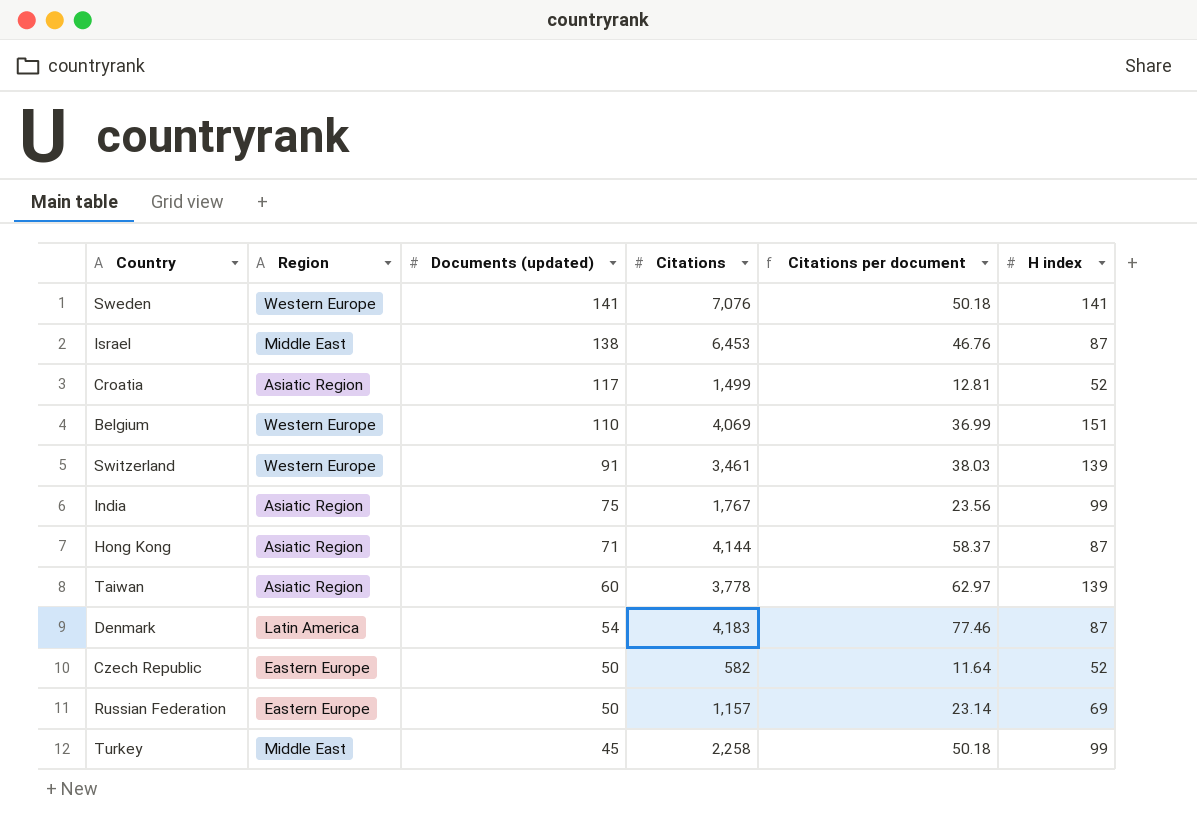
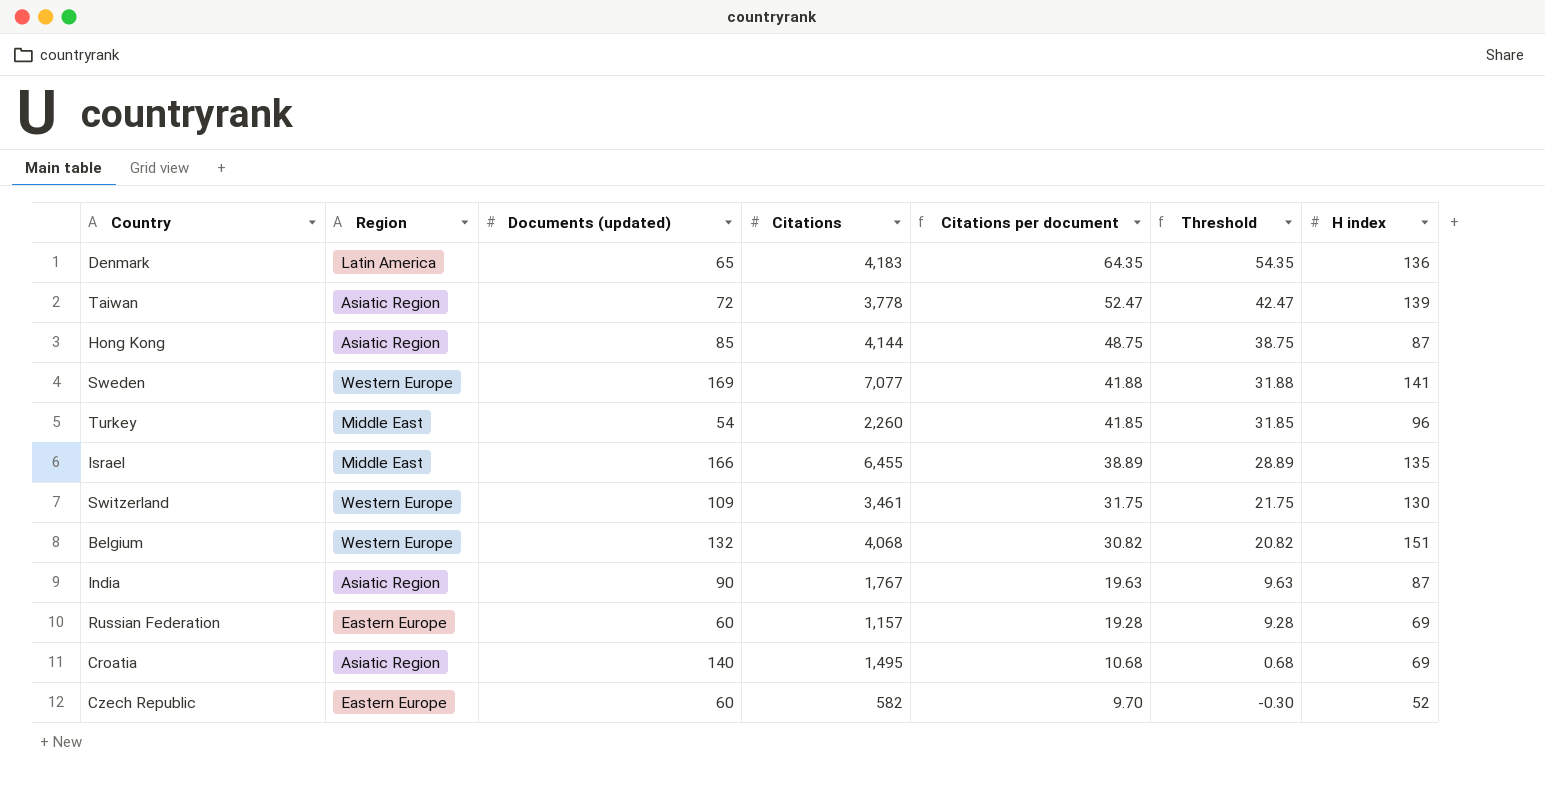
row order: Documents (updated) descending -> Citations per document descending
column Threshold | formula: none -> [Citations per document] - 10
Denmark | Documents (updated): 54 -> 65
Denmark | Citations per document: 77.46 -> 64.35
Denmark | H index: 87 -> 136
Taiwan | Documents (updated): 60 -> 72
Taiwan | Citations per document: 62.97 -> 52.47
Hong Kong | Documents (updated): 71 -> 85
Hong Kong | Citations per document: 58.37 -> 48.75
Sweden | Documents (updated): 141 -> 169
Sweden | Citations: 7,076 -> 7,077
Sweden | Citations per document: 50.18 -> 41.88
Turkey | Documents (updated): 45 -> 54
Turkey | Citations: 2,258 -> 2,260
Turkey | Citations per document: 50.18 -> 41.85
Turkey | H index: 99 -> 96
Israel | Documents (updated): 138 -> 166
Israel | Citations: 6,453 -> 6,455
Israel | Citations per document: 46.76 -> 38.89
Israel | H index: 87 -> 135
Switzerland | Documents (updated): 91 -> 109
Switzerland | Citations per document: 38.03 -> 31.75
Switzerland | H index: 139 -> 130
Belgium | Documents (updated): 110 -> 132
Belgium | Citations: 4,069 -> 4,068
Belgium | Citations per document: 36.99 -> 30.82
India | Documents (updated): 75 -> 90
India | Citations per document: 23.56 -> 19.63
India | H index: 99 -> 87
Russian Federation | Documents (updated): 50 -> 60
Russian Federation | Citations per document: 23.14 -> 19.28
Croatia | Documents (updated): 117 -> 140
Croatia | Citations: 1,499 -> 1,495
Croatia | Citations per document: 12.81 -> 10.68
Croatia | H index: 52 -> 69
Czech Republic | Documents (updated): 50 -> 60
Czech Republic | Citations per document: 11.64 -> 9.70

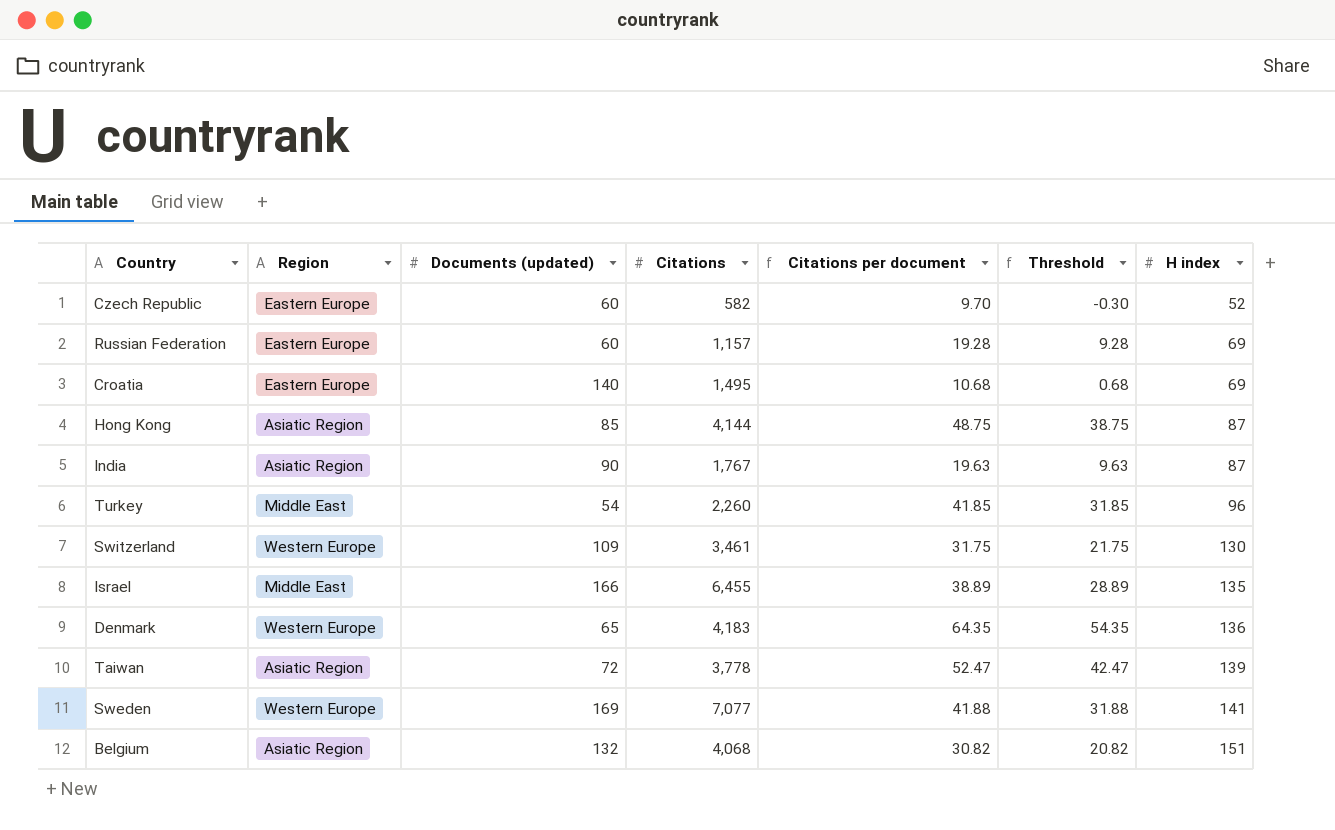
row order: Citations per document descending -> H index ascending
Croatia | Region: Asiatic Region -> Eastern Europe
Denmark | Region: Latin America -> Western Europe
Belgium | Region: Western Europe -> Asiatic Region

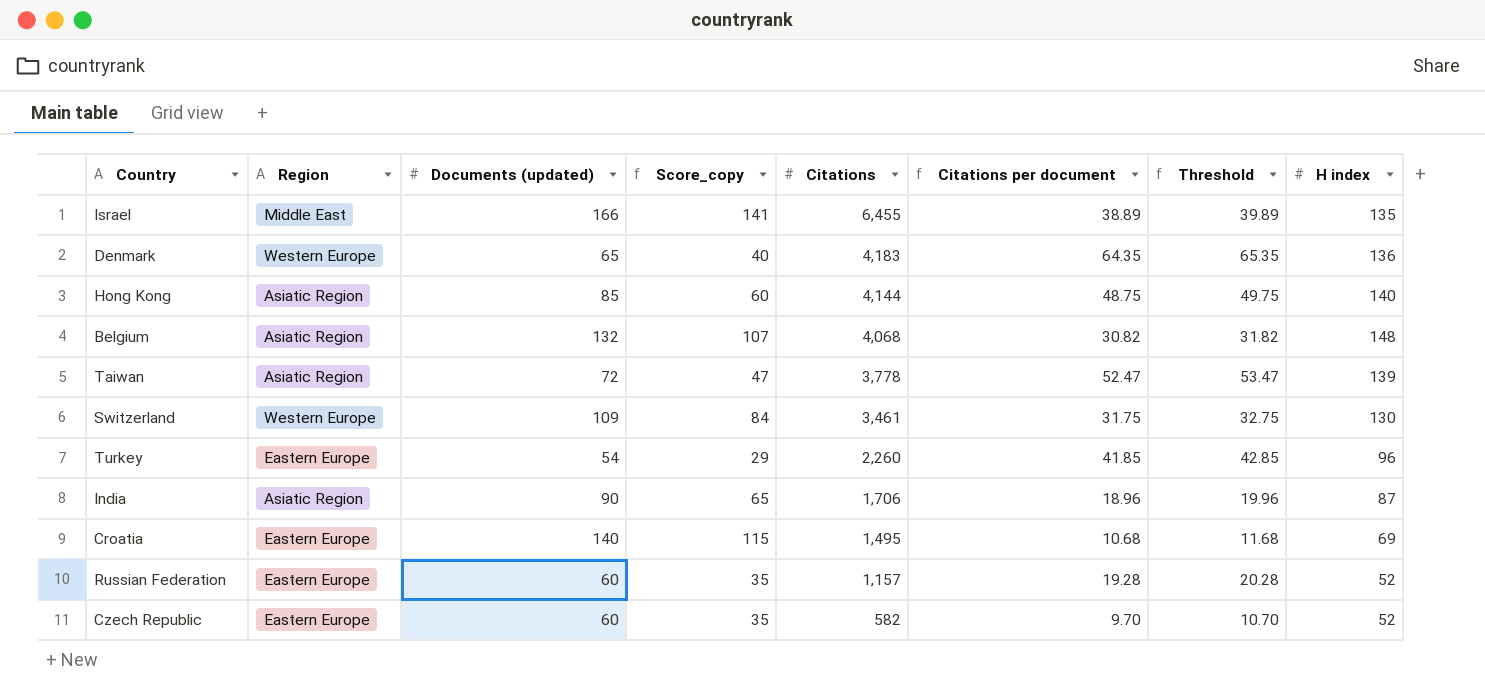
row order: H index ascending -> Citations descending
column Score_copy | formula: none -> [Documents (updated)] - 25
column Threshold | formula: [Citations per document] - 10 -> [Citations per document] + 1
row Sweden: Western Europe | 169 | 7,077 | 41.88 | 31.88 | 141 -> none
Hong Kong | H index: 87 -> 140
Belgium | H index: 151 -> 148
Turkey | Region: Middle East -> Eastern Europe
India | Citations: 1,767 -> 1,706
India | Citations per document: 19.63 -> 18.96
Russian Federation | H index: 69 -> 52

